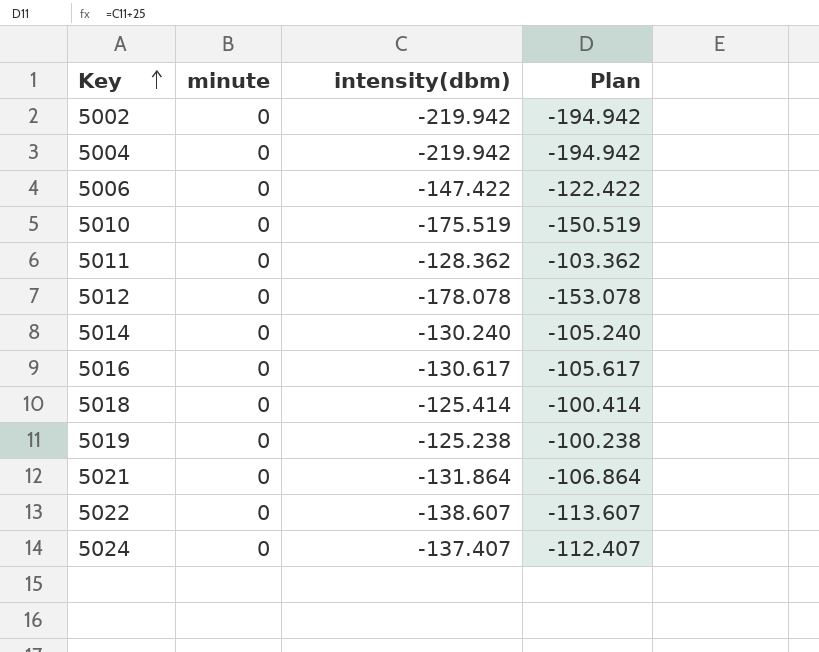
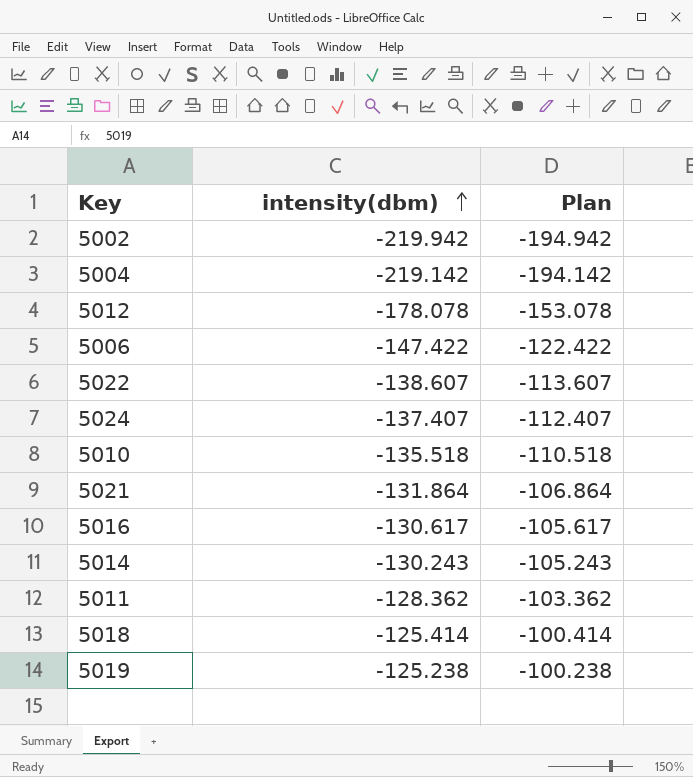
row order: Key ascending -> intensity(dbm) ascending
column minute | position: 2 -> none
5004 | intensity(dbm): -219.942 -> -219.142
5004 | Plan: -194.942 -> -194.142
5010 | intensity(dbm): -175.519 -> -135.518
5010 | Plan: -150.519 -> -110.518
5014 | intensity(dbm): -130.240 -> -130.243
5014 | Plan: -105.240 -> -105.243

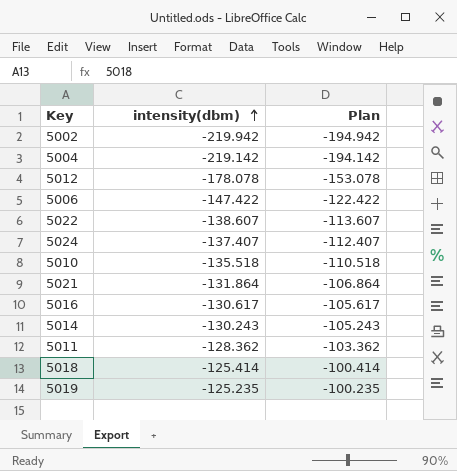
5019 | intensity(dbm): -125.238 -> -125.235
5019 | Plan: -100.238 -> -100.235

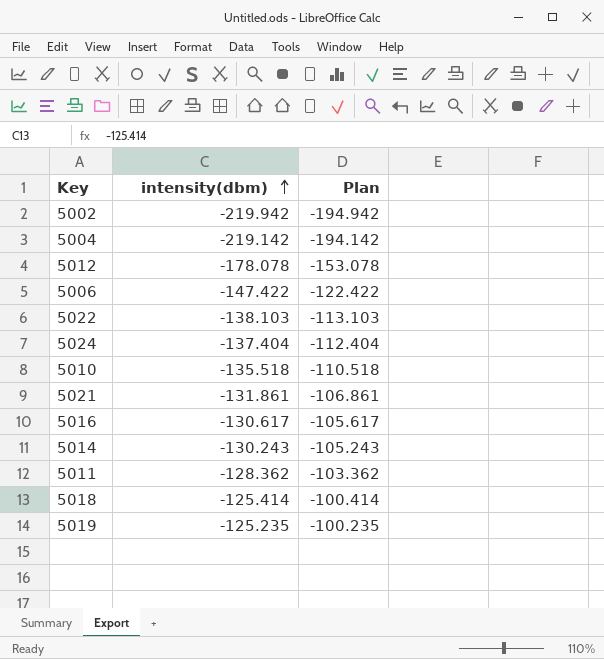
5022 | intensity(dbm): -138.607 -> -138.103
5022 | Plan: -113.607 -> -113.103
5024 | intensity(dbm): -137.407 -> -137.404
5024 | Plan: -112.407 -> -112.404
5021 | intensity(dbm): -131.864 -> -131.861
5021 | Plan: -106.864 -> -106.861

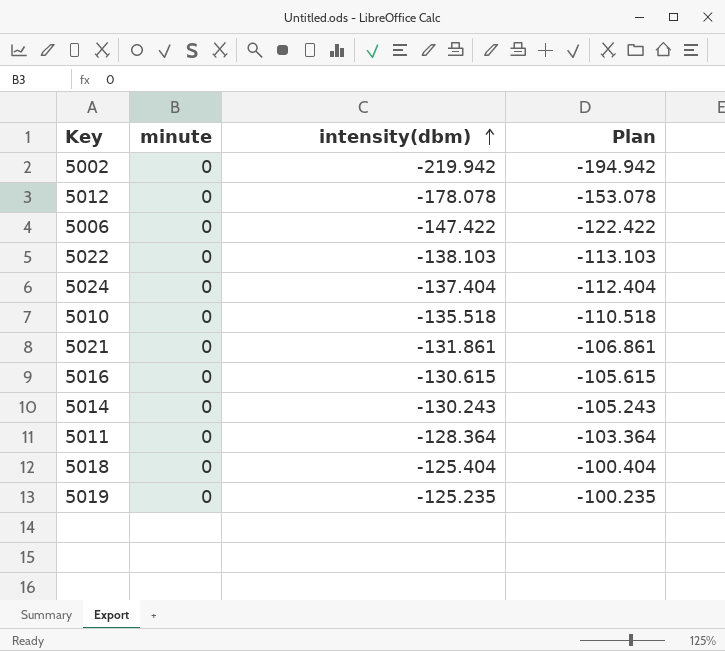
column minute | position: none -> 2
row 5004: -219.142 | -194.142 -> none
5016 | intensity(dbm): -130.617 -> -130.615
5016 | Plan: -105.617 -> -105.615
5011 | intensity(dbm): -128.362 -> -128.364
5011 | Plan: -103.362 -> -103.364
5018 | intensity(dbm): -125.414 -> -125.404
5018 | Plan: -100.414 -> -100.404

